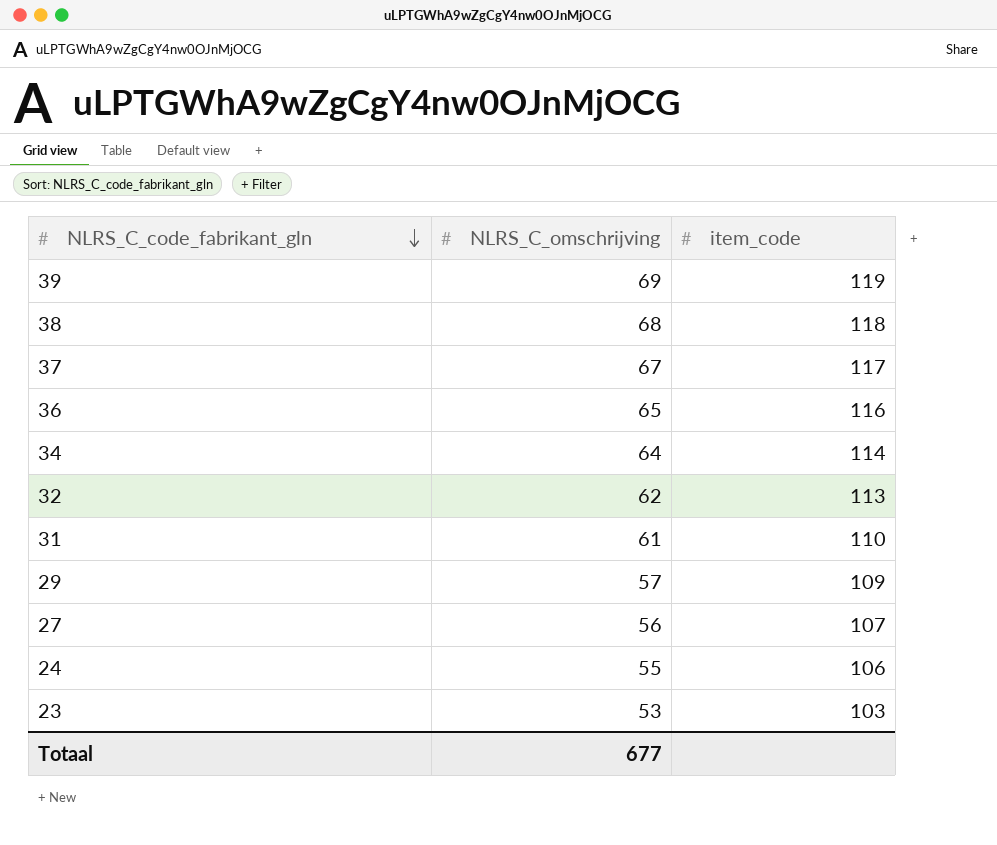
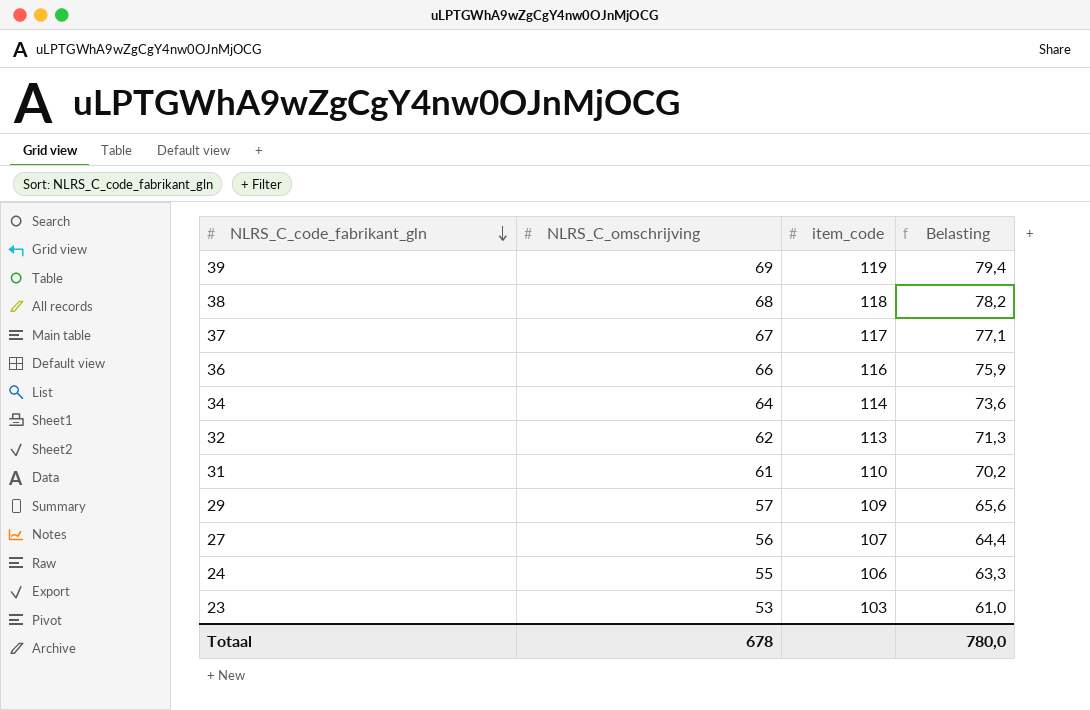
column Belasting | formula: none -> [NLRS_C_omschrijving] * 1,15
36 | NLRS_C_omschrijving: 65 -> 66
Totaal | NLRS_C_omschrijving: 677 -> 678

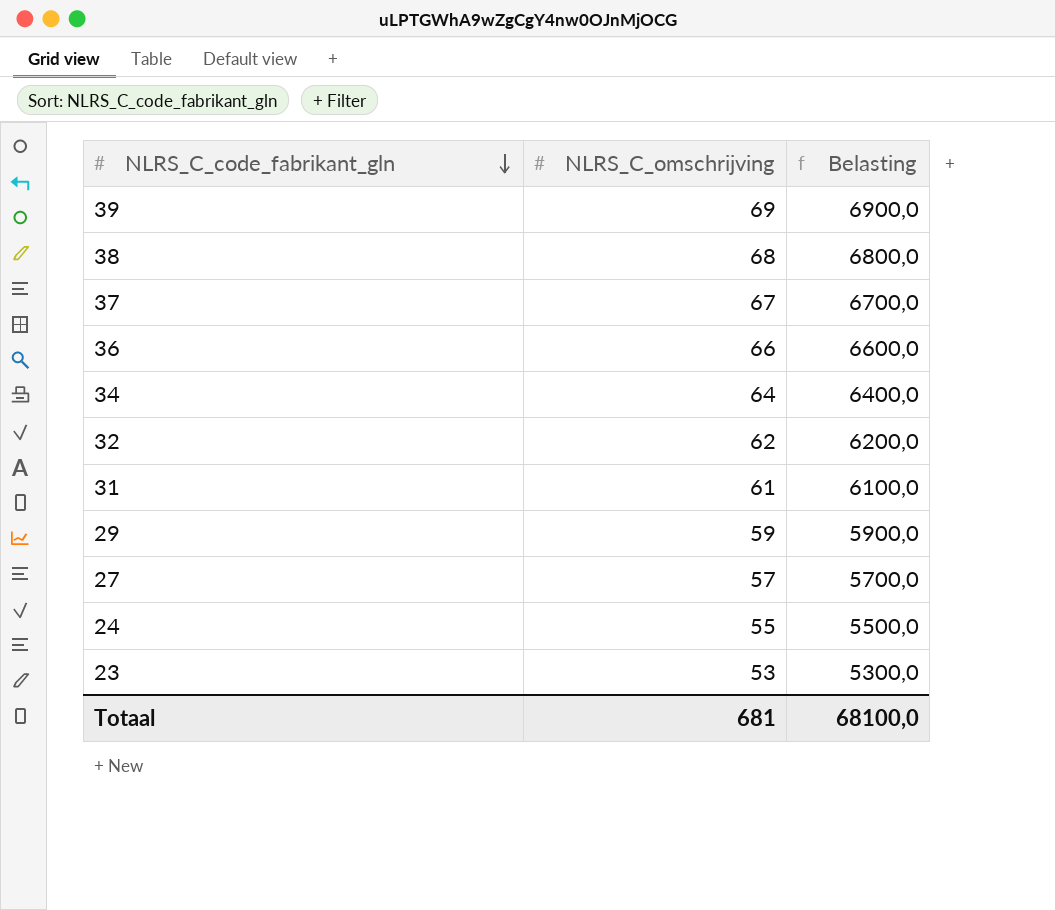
column item_code | position: 3 -> none
column Belasting | formula: [NLRS_C_omschrijving] * 1,15 -> [NLRS_C_omschrijving] * 100
29 | NLRS_C_omschrijving: 57 -> 59
27 | NLRS_C_omschrijving: 56 -> 57
Totaal | NLRS_C_omschrijving: 678 -> 681
Totaal | Belasting: 780,0 -> 68100,0

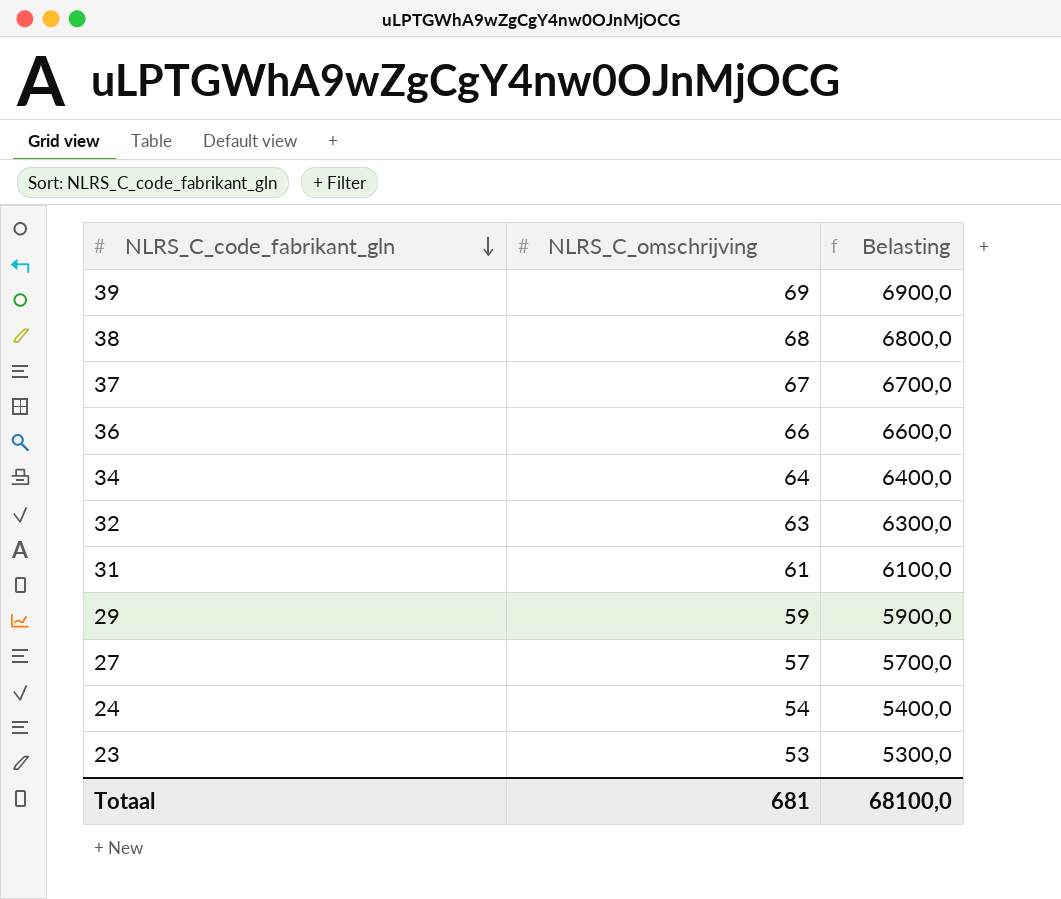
32 | NLRS_C_omschrijving: 62 -> 63
32 | Belasting: 6200,0 -> 6300,0
24 | NLRS_C_omschrijving: 55 -> 54
24 | Belasting: 5500,0 -> 5400,0

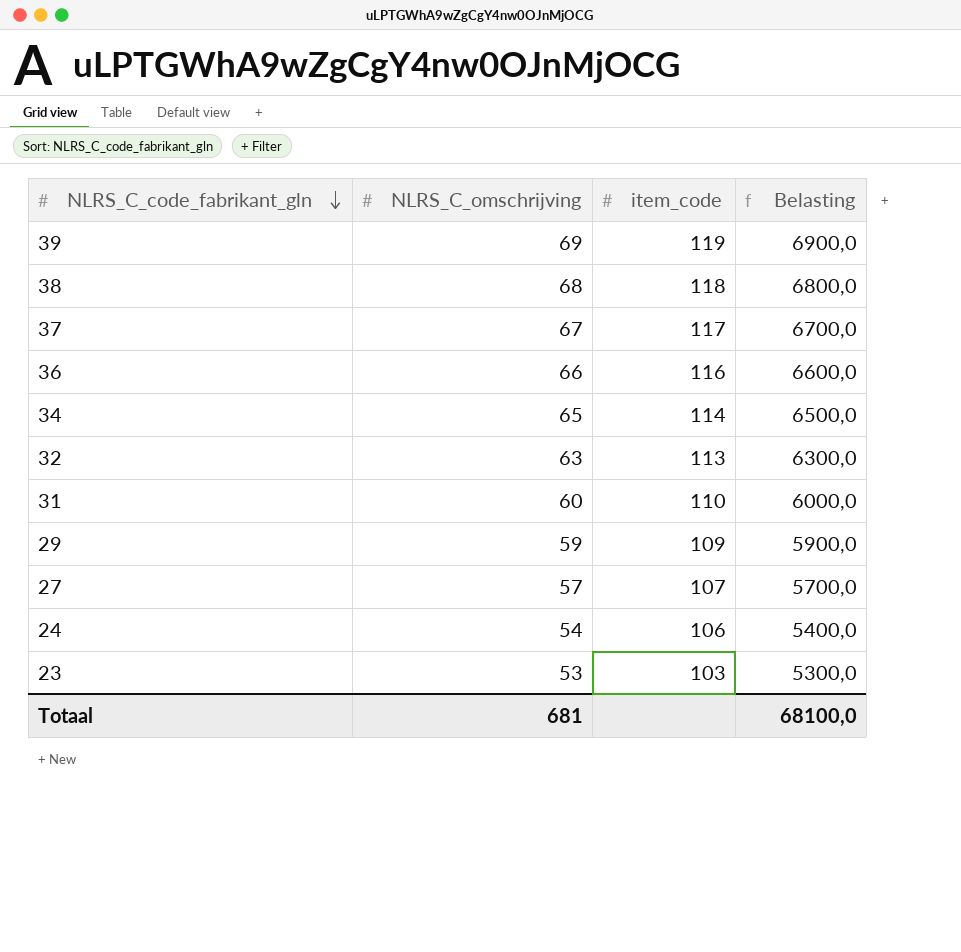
column item_code | position: none -> 3
34 | NLRS_C_omschrijving: 64 -> 65
34 | Belasting: 6400,0 -> 6500,0
31 | NLRS_C_omschrijving: 61 -> 60
31 | Belasting: 6100,0 -> 6000,0

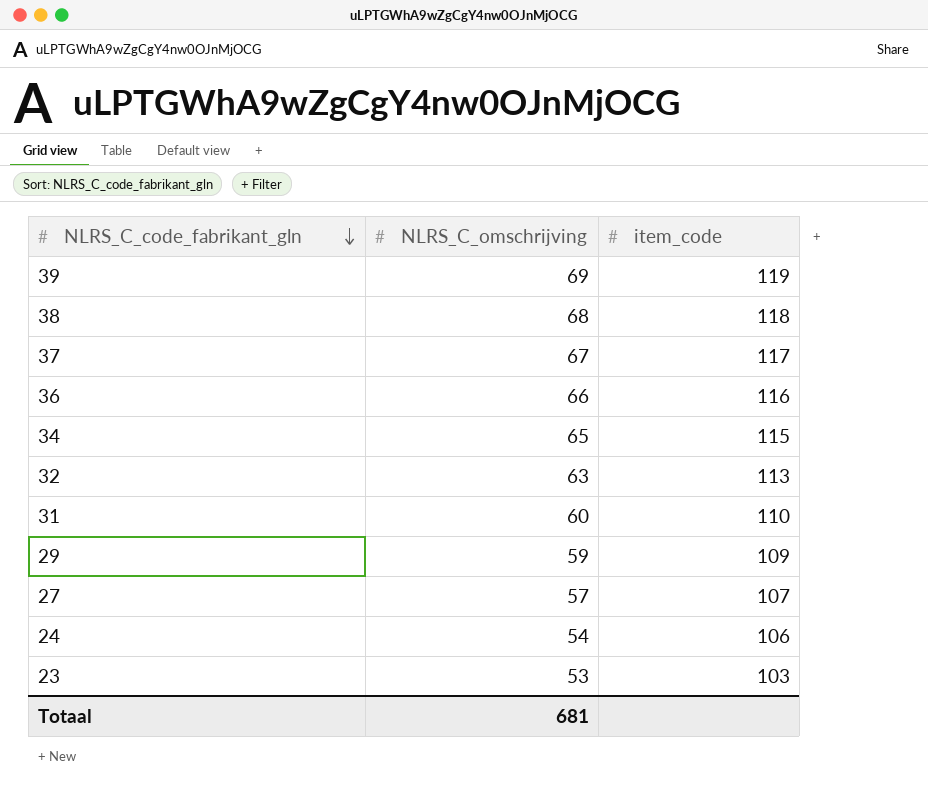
column Belasting | formula: [NLRS_C_omschrijving] * 100 -> none
34 | item_code: 114 -> 115

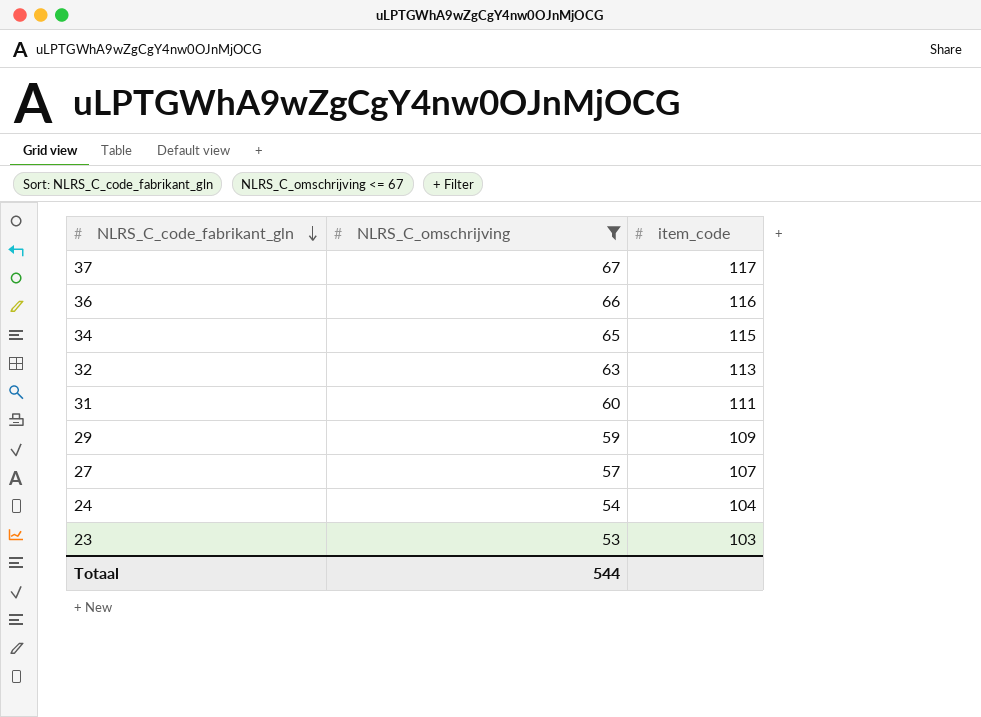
filter: none -> NLRS_C_omschrijving <= 67
31 | item_code: 110 -> 111
24 | item_code: 106 -> 104
Totaal | NLRS_C_omschrijving: 681 -> 544

